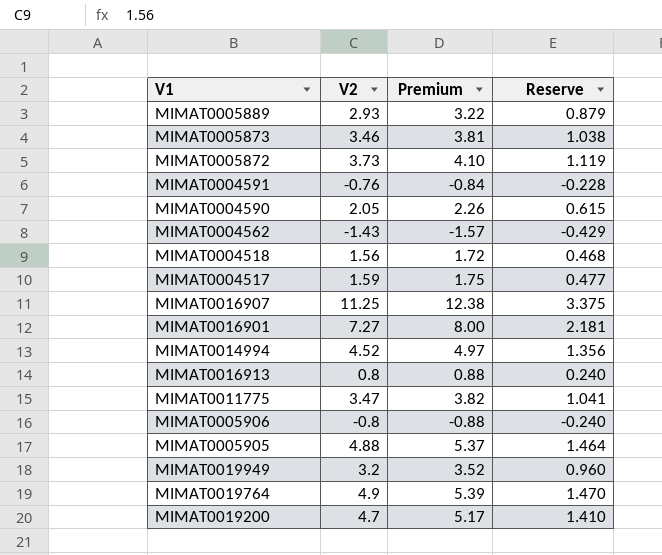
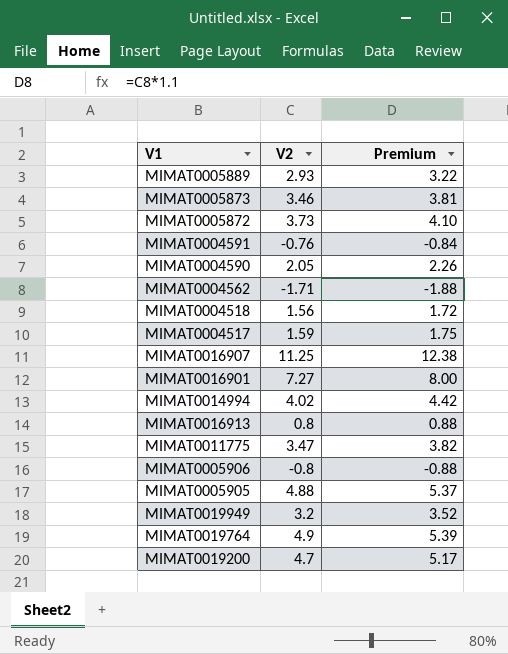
column Reserve | formula: [V2] * 0.3 -> none
MIMAT0004562 | V2: -1.43 -> -1.71
MIMAT0004562 | Premium: -1.57 -> -1.88
MIMAT0014994 | V2: 4.52 -> 4.02
MIMAT0014994 | Premium: 4.97 -> 4.42

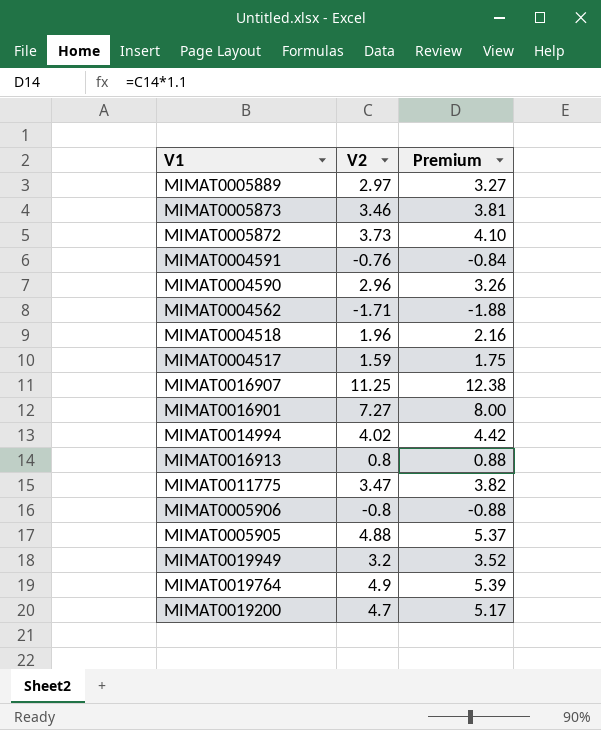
MIMAT0005889 | V2: 2.93 -> 2.97
MIMAT0005889 | Premium: 3.22 -> 3.27
MIMAT0004590 | V2: 2.05 -> 2.96
MIMAT0004590 | Premium: 2.26 -> 3.26
MIMAT0004518 | V2: 1.56 -> 1.96
MIMAT0004518 | Premium: 1.72 -> 2.16

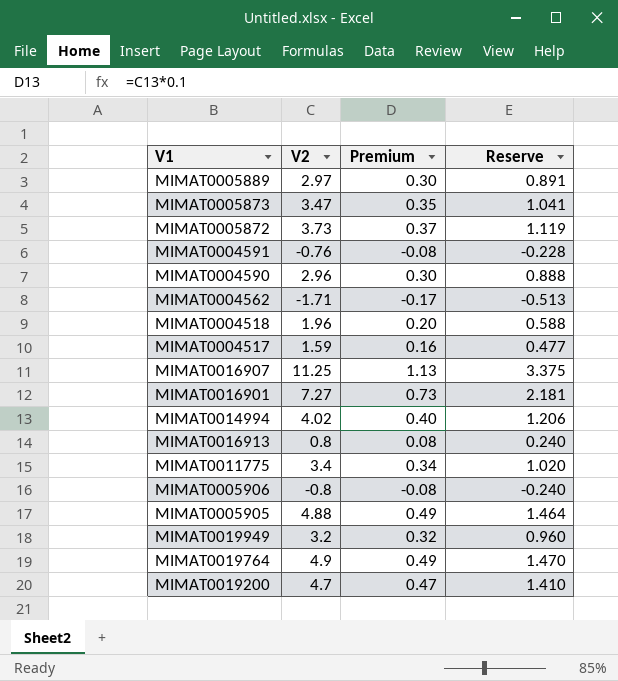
column Premium | formula: [V2] * 1.1 -> [V2] * 0.1
column Reserve | formula: none -> [V2] * 0.3
MIMAT0005873 | V2: 3.46 -> 3.47
MIMAT0011775 | V2: 3.47 -> 3.4

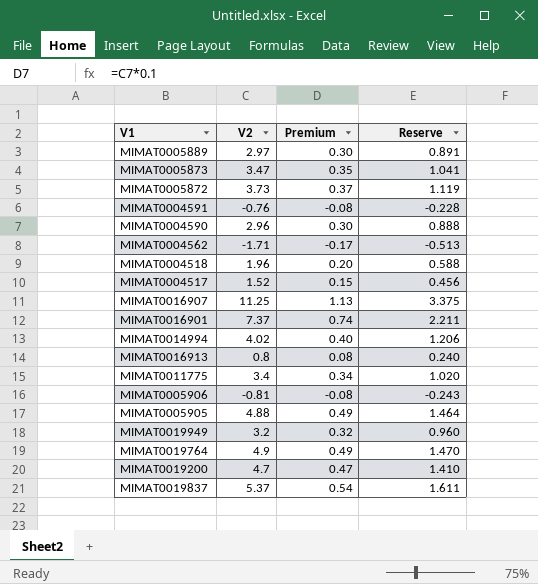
MIMAT0004517 | V2: 1.59 -> 1.52
MIMAT0004517 | Premium: 0.16 -> 0.15
MIMAT0004517 | Reserve: 0.477 -> 0.456
MIMAT0016901 | V2: 7.27 -> 7.37
MIMAT0016901 | Premium: 0.73 -> 0.74
MIMAT0016901 | Reserve: 2.181 -> 2.211
MIMAT0005906 | V2: -0.8 -> -0.81
MIMAT0005906 | Reserve: -0.240 -> -0.243
row MIMAT0019837: none -> 5.37 | 0.54 | 1.611

